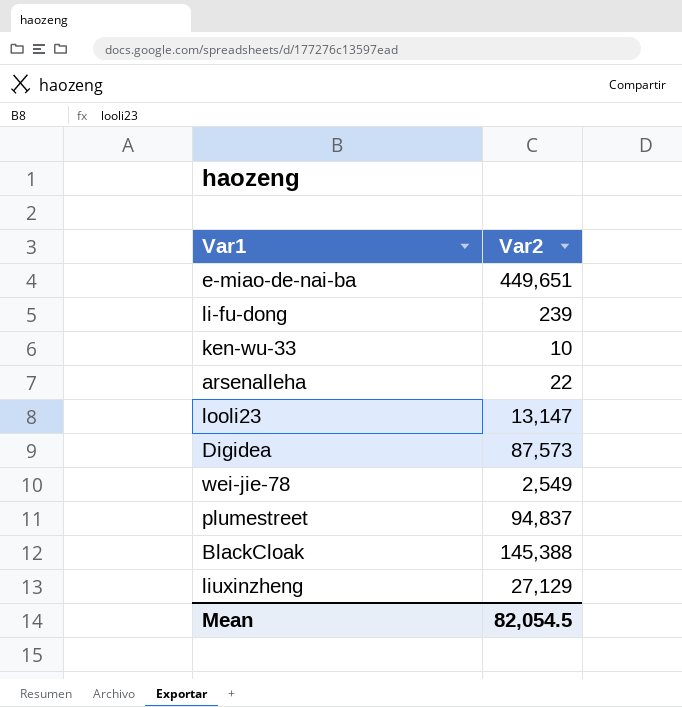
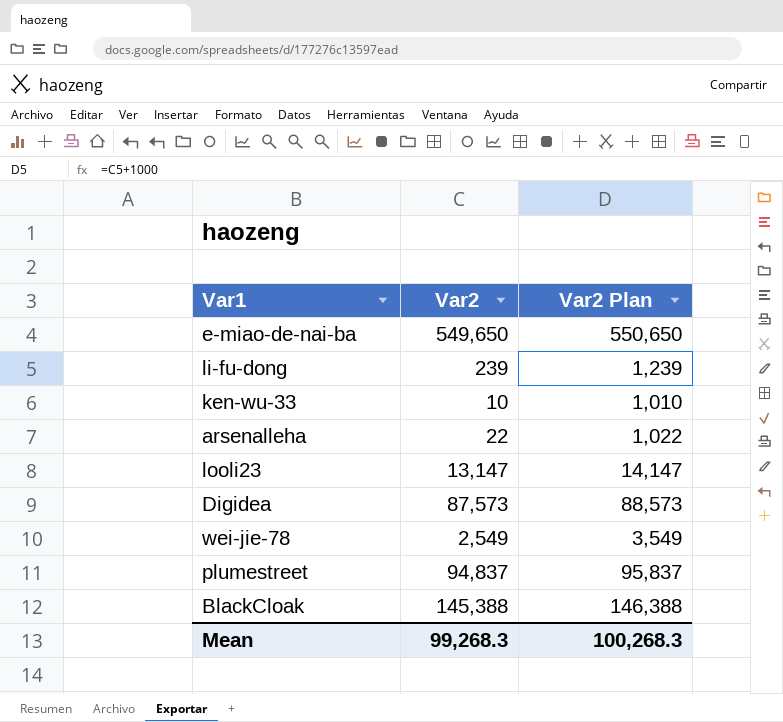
column Var2 Plan | formula: none -> [Var2] + 1000
row liuxinzheng: 27,129 -> none
e-miao-de-nai-ba | Var2: 449,651 -> 549,650
Mean | Var2: 82,054.5 -> 99,268.3

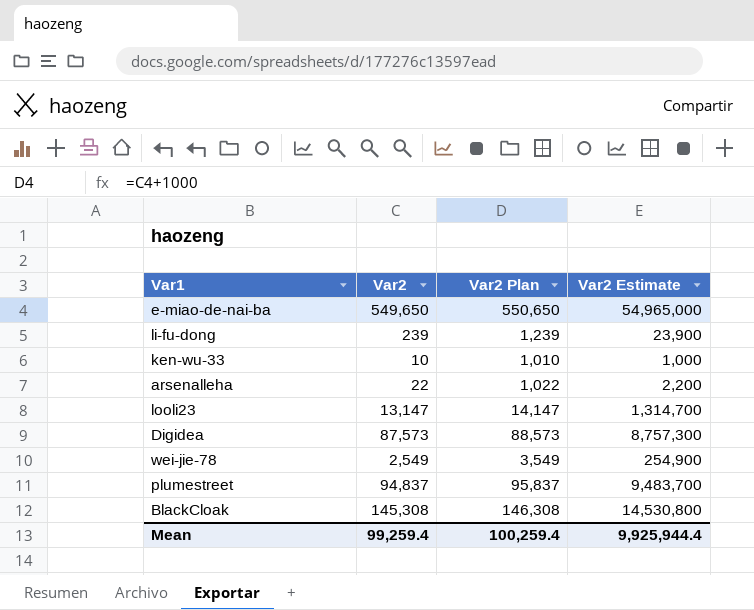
column Var2 Estimate | formula: none -> [Var2] * 100
BlackCloak | Var2: 145,388 -> 145,308
BlackCloak | Var2 Plan: 146,388 -> 146,308
Mean | Var2: 99,268.3 -> 99,259.4
Mean | Var2 Plan: 100,268.3 -> 100,259.4

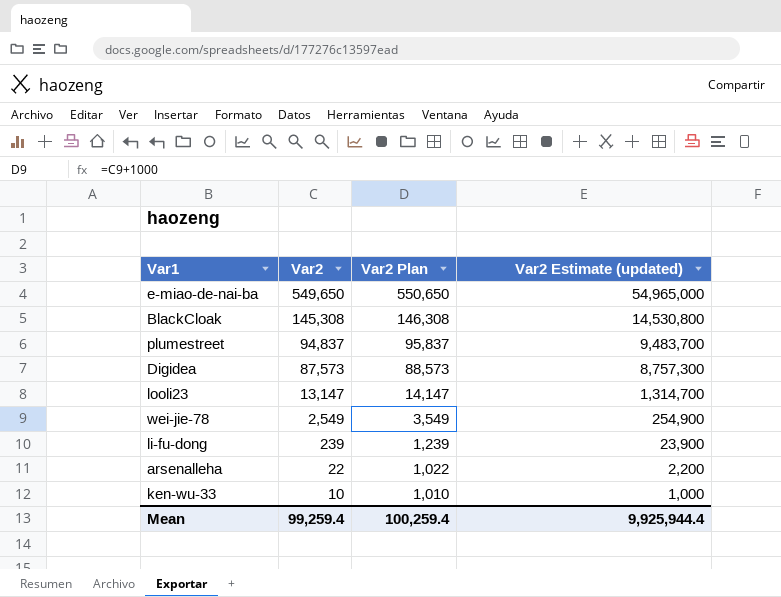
row order: none -> Var2 descending
column name: Var2 Estimate -> Var2 Estimate (updated)

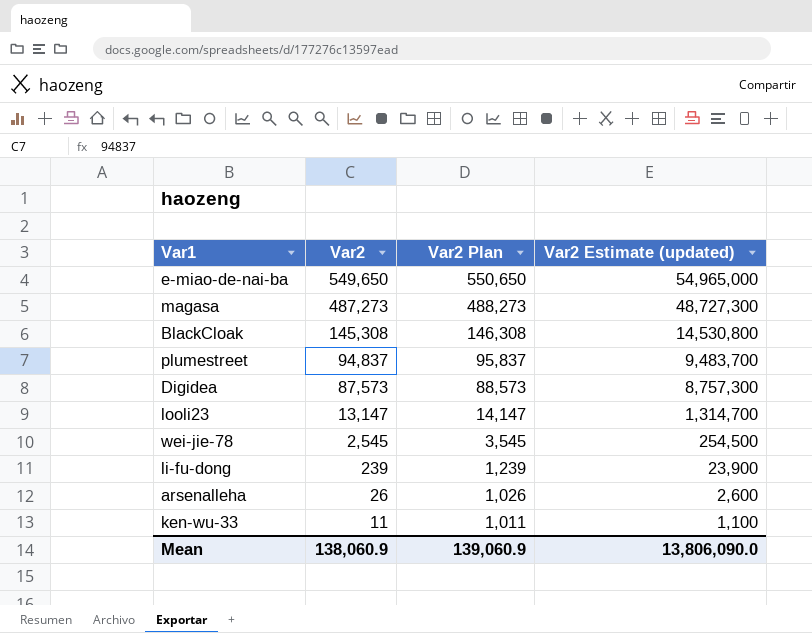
row magasa: none -> 487,273 | 488,273 | 48,727,300
wei-jie-78 | Var2: 2,549 -> 2,545
wei-jie-78 | Var2 Plan: 3,549 -> 3,545
wei-jie-78 | Var2 Estimate (updated): 254,900 -> 254,500
arsenalleha | Var2: 22 -> 26
arsenalleha | Var2 Plan: 1,022 -> 1,026
arsenalleha | Var2 Estimate (updated): 2,200 -> 2,600
ken-wu-33 | Var2: 10 -> 11
ken-wu-33 | Var2 Plan: 1,010 -> 1,011
ken-wu-33 | Var2 Estimate (updated): 1,000 -> 1,100
Mean | Var2: 99,259.4 -> 138,060.9
Mean | Var2 Plan: 100,259.4 -> 139,060.9
Mean | Var2 Estimate (updated): 9,925,944.4 -> 13,806,090.0

